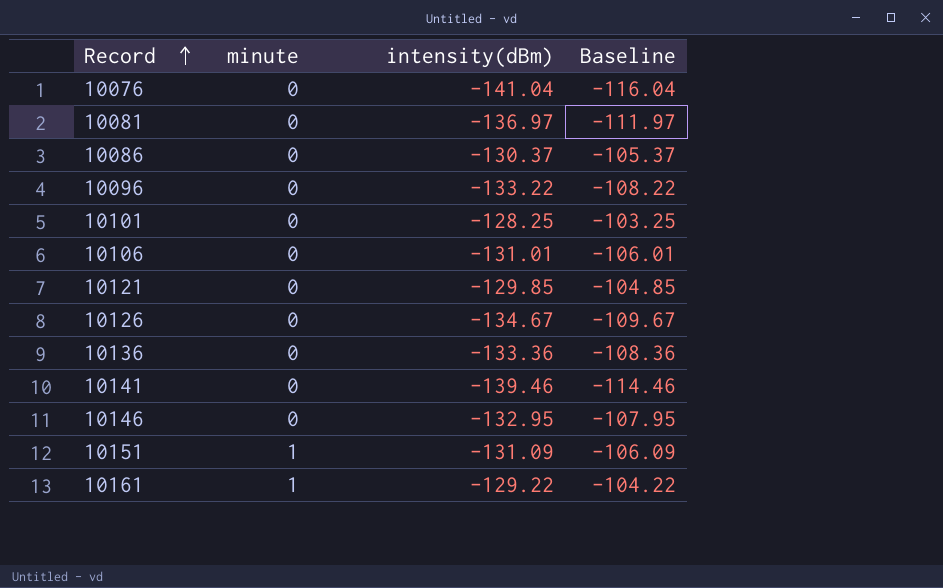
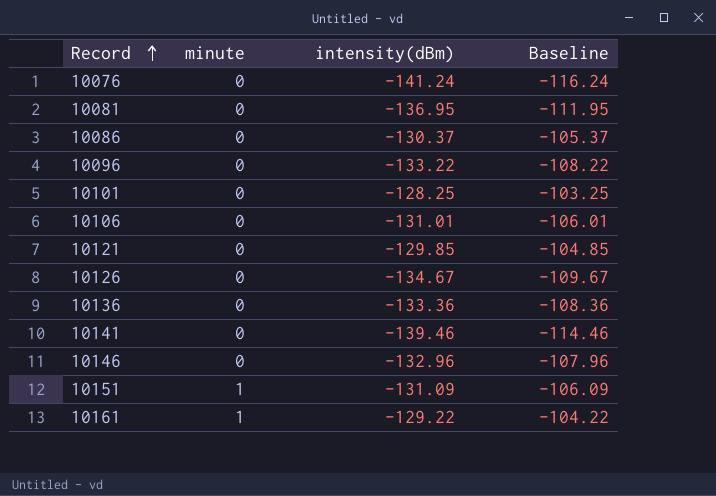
10076 | intensity(dBm): -141.04 -> -141.24
10076 | Baseline: -116.04 -> -116.24
10081 | intensity(dBm): -136.97 -> -136.95
10081 | Baseline: -111.97 -> -111.95
10146 | intensity(dBm): -132.95 -> -132.96
10146 | Baseline: -107.95 -> -107.96

